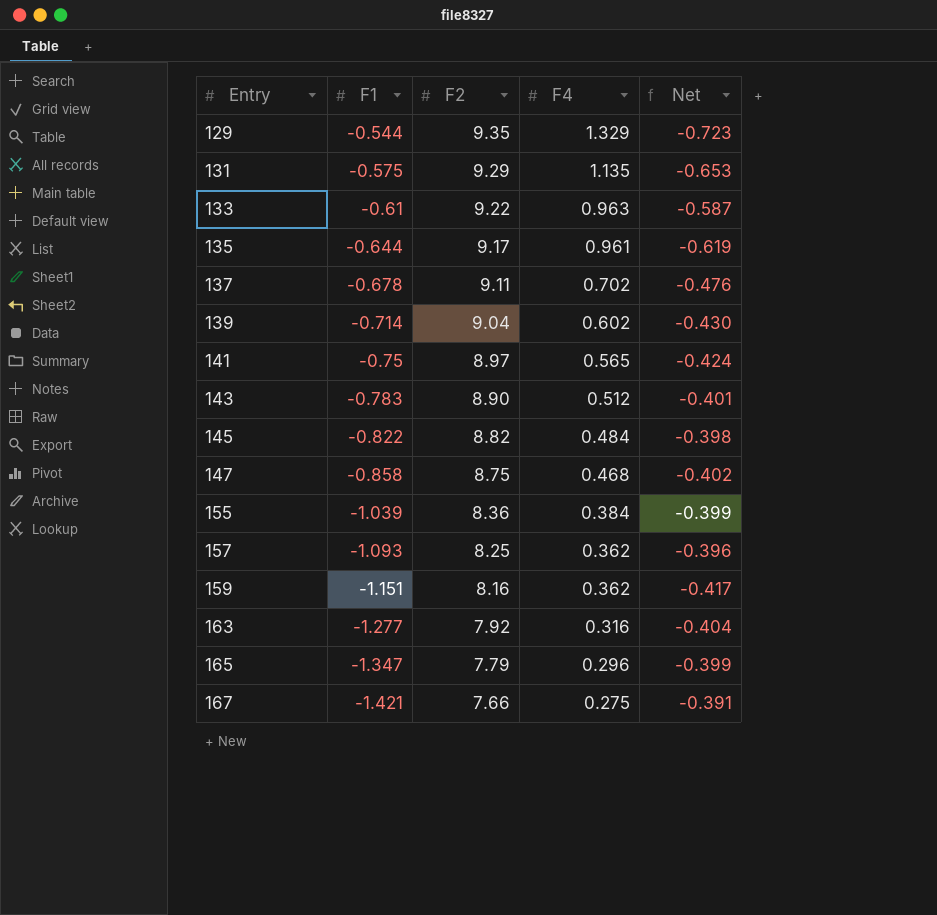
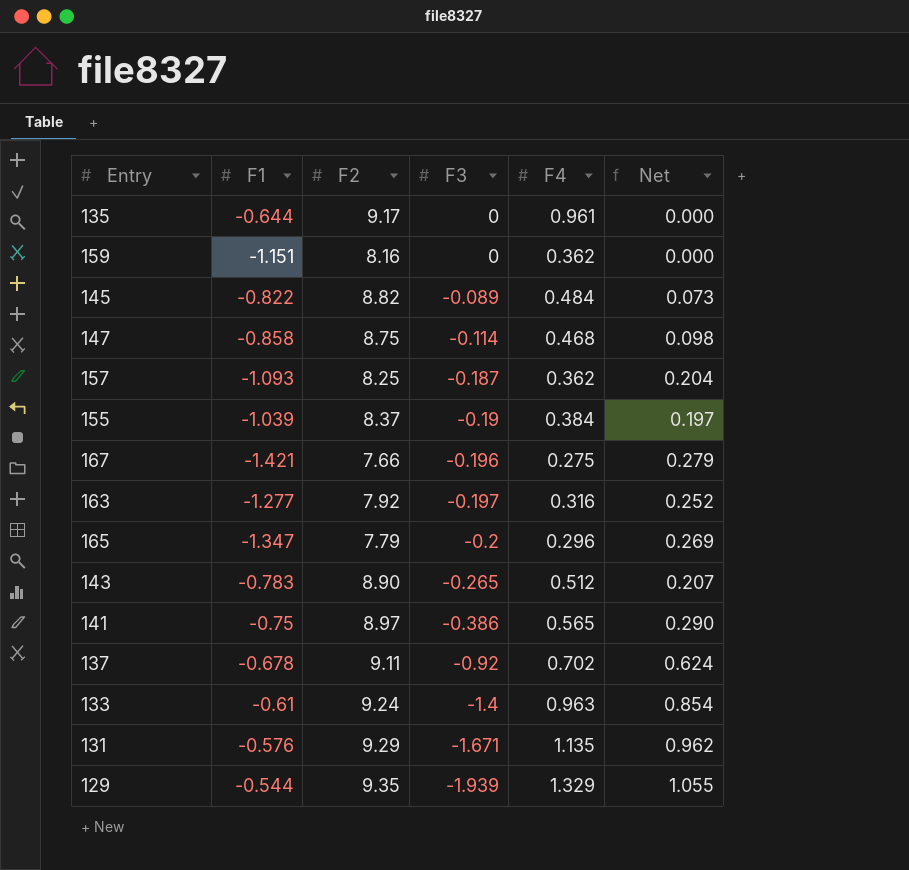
row order: Entry ascending -> F3 descending
column F3 | position: none -> 4
column Net | formula: [F1] * [F4] -> [F1] * [F3]
row 139: -0.714 | 9.04 | 0.602 | -0.430 -> none
155 | F2: 8.36 -> 8.37
133 | F2: 9.22 -> 9.24
131 | F1: -0.575 -> -0.576

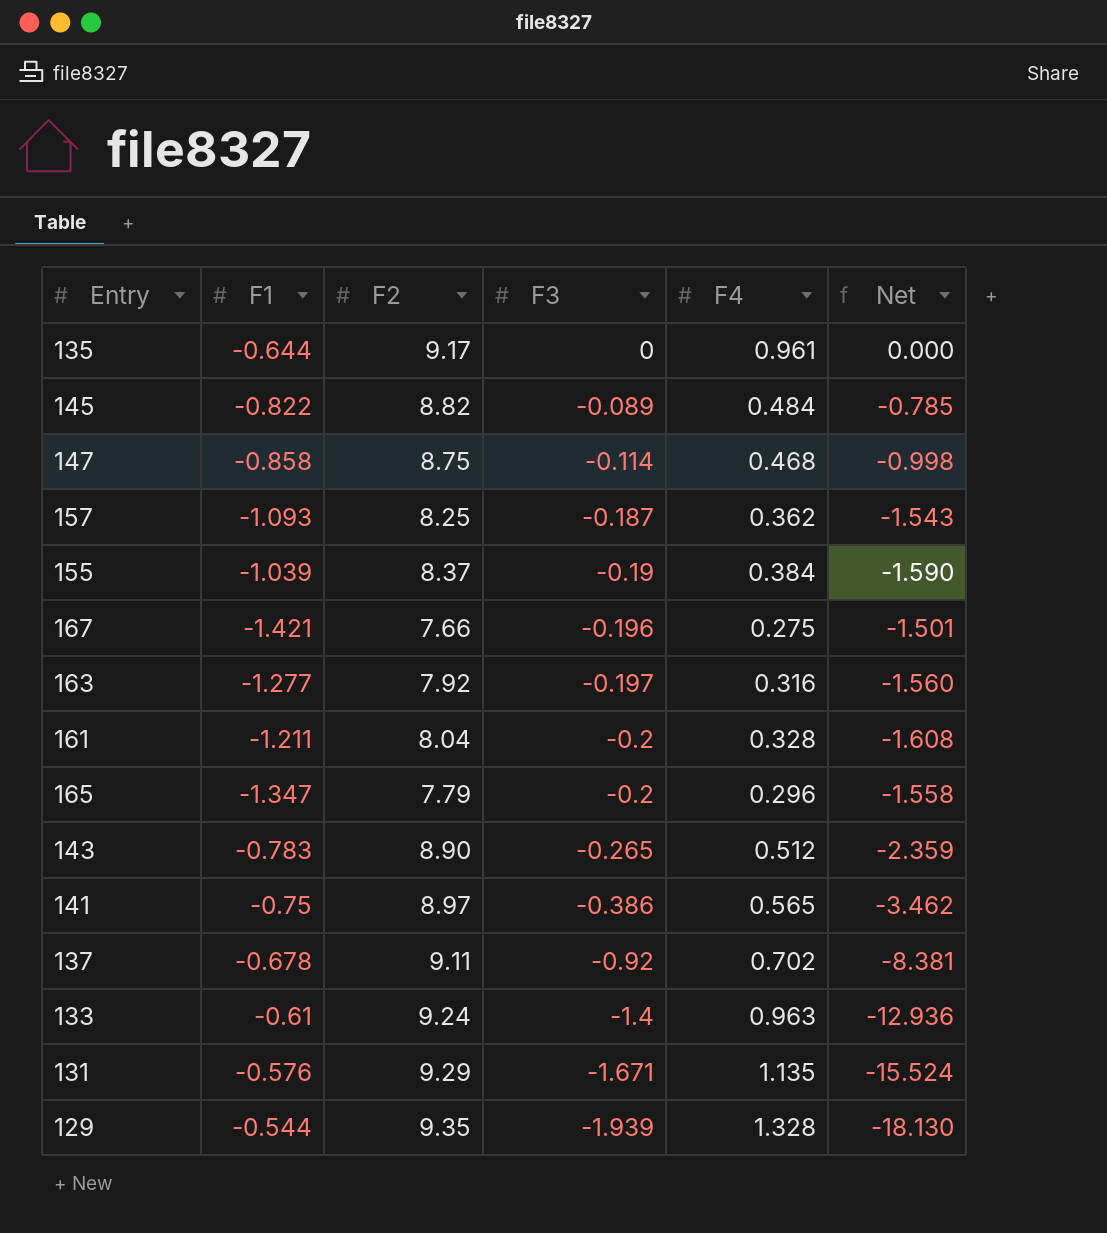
column Net | formula: [F1] * [F3] -> [F2] * [F3]
row 159: -1.151 | 8.16 | 0 | 0.362 | 0.000 -> none
row 161: none -> -1.211 | 8.04 | -0.2 | 0.328 | -1.608
129 | F4: 1.329 -> 1.328

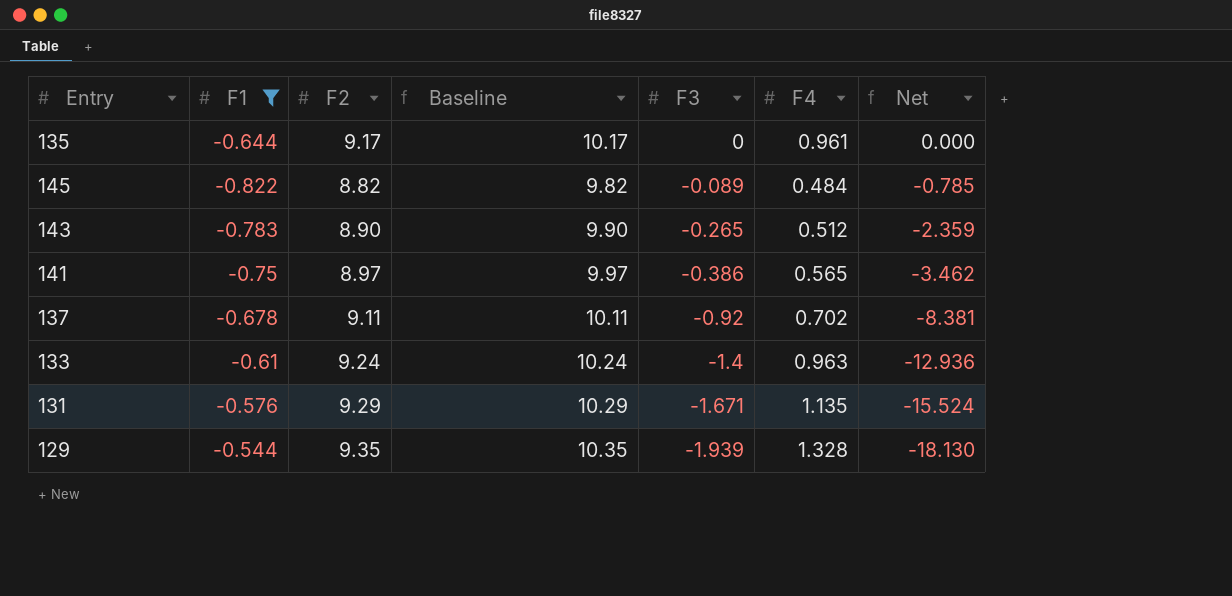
filter: none -> F1 >= -0.822
column Baseline | formula: none -> [F2] + 1

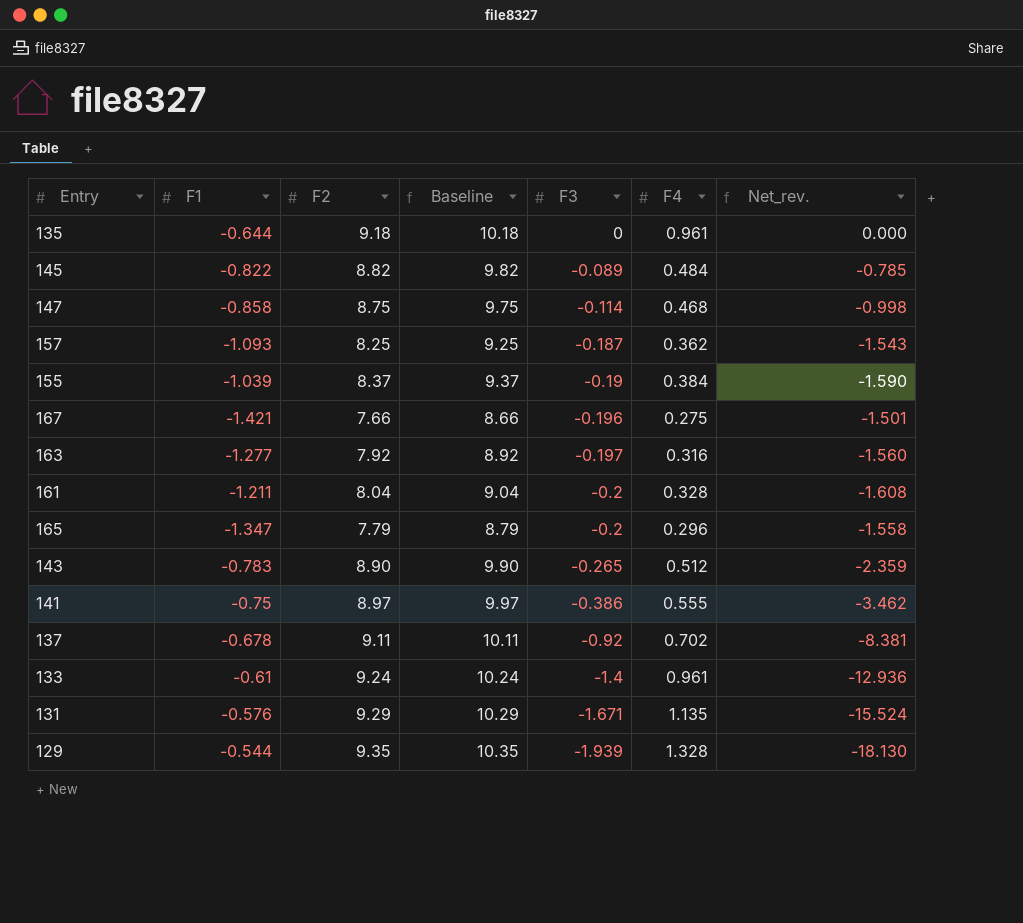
filter: F1 >= -0.822 -> none
column name: Net -> Net_rev.
135 | F2: 9.17 -> 9.18
135 | Baseline: 10.17 -> 10.18
141 | F4: 0.565 -> 0.555
133 | F4: 0.963 -> 0.961

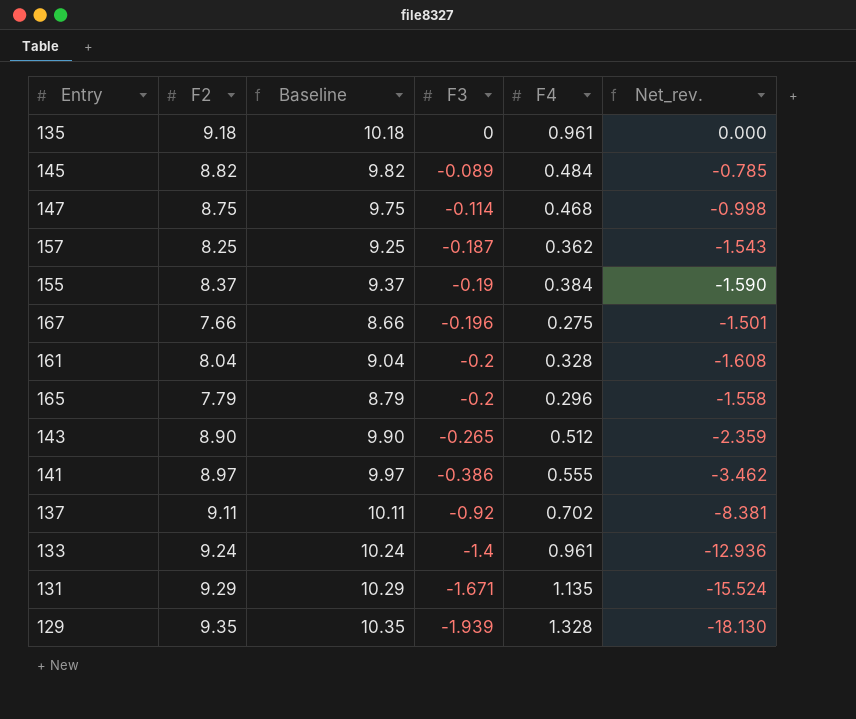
column F1 | position: 2 -> none
row 163: -1.277 | 7.92 | 8.92 | -0.197 | 0.316 | -1.560 -> none

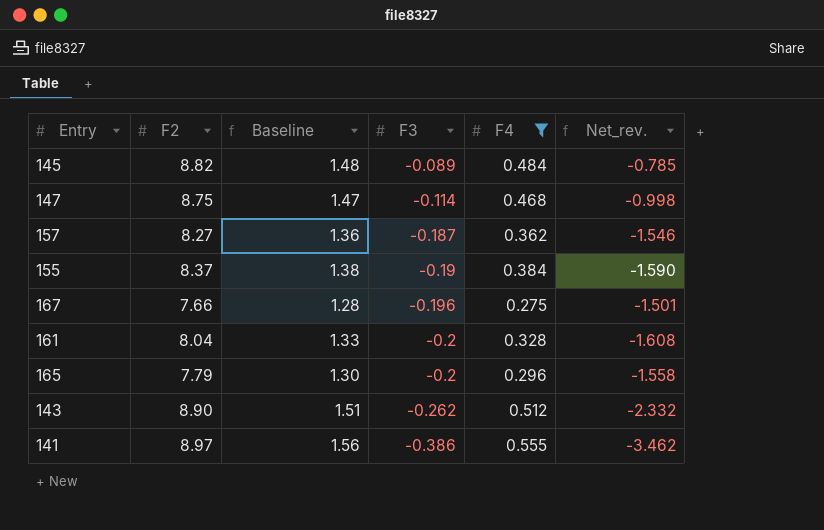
filter: none -> F4 <= 0.555
column Baseline | formula: [F2] + 1 -> [F4] + 1
157 | F2: 8.25 -> 8.27
157 | Net_rev.: -1.543 -> -1.546
143 | F3: -0.265 -> -0.262
143 | Net_rev.: -2.359 -> -2.332

